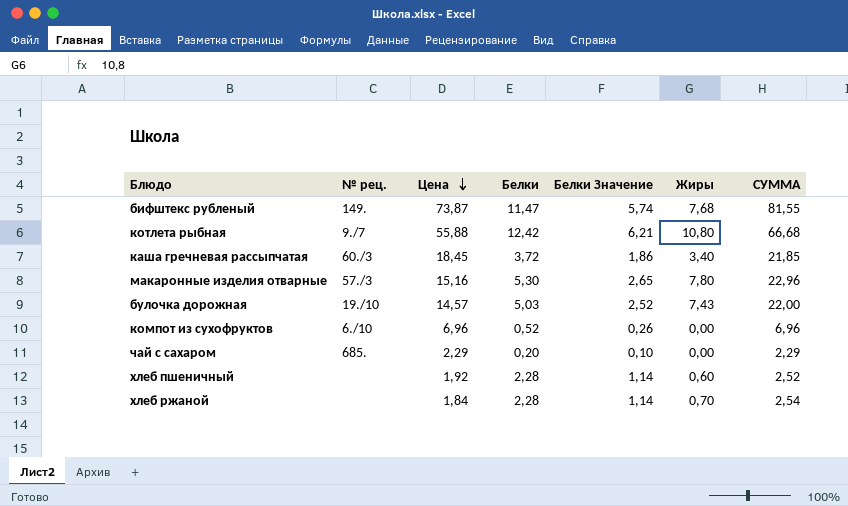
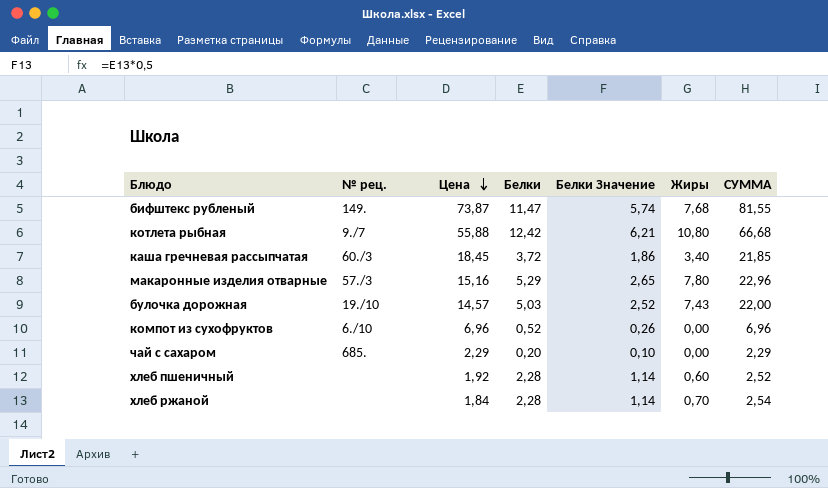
макаронные изделия отварные | Белки: 5,30 -> 5,29

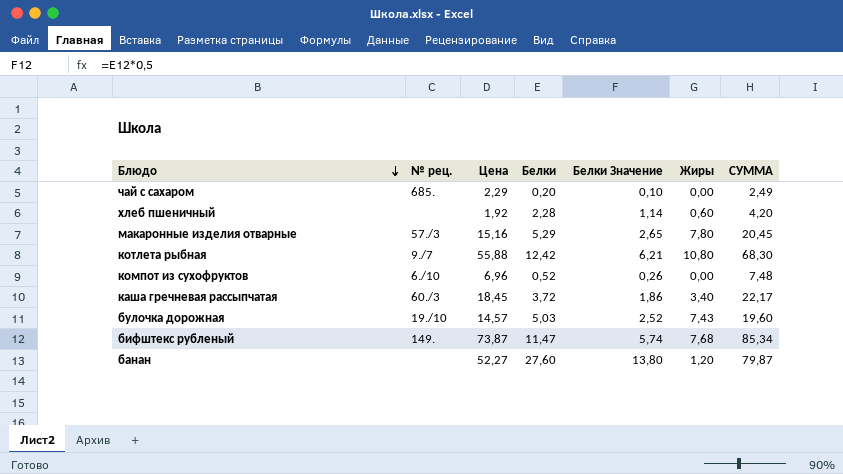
row order: Цена descending -> Блюдо descending
column СУММА | formula: [Цена] + [Жиры] -> [Цена] + [Белки]
row хлеб ржаной: none | 1,84 | 2,28 | 1,14 | 0,70 | 2,54 -> none
row банан: none -> none | 52,27 | 27,60 | 13,80 | 1,20 | 79,87

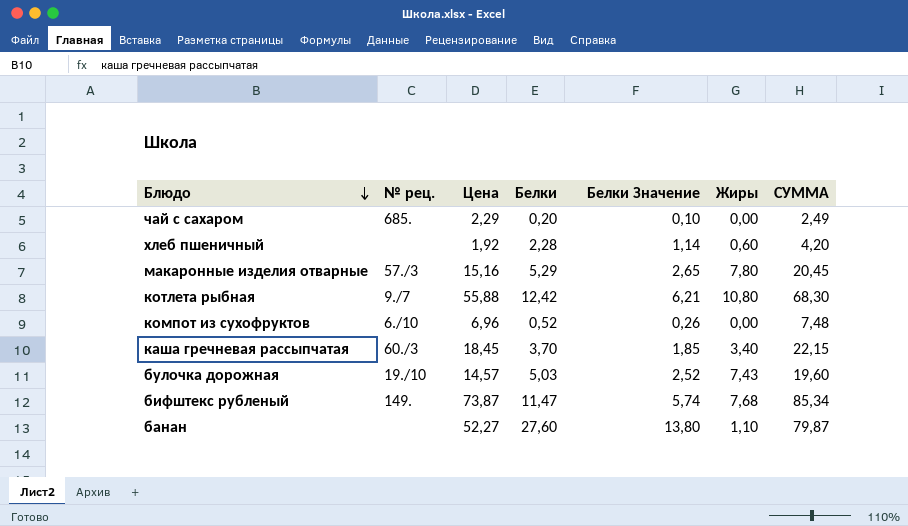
каша гречневая рассыпчатая | Белки: 3,72 -> 3,70
каша гречневая рассыпчатая | Белки Значение: 1,86 -> 1,85
каша гречневая рассыпчатая | СУММА: 22,17 -> 22,15
банан | Жиры: 1,20 -> 1,10

